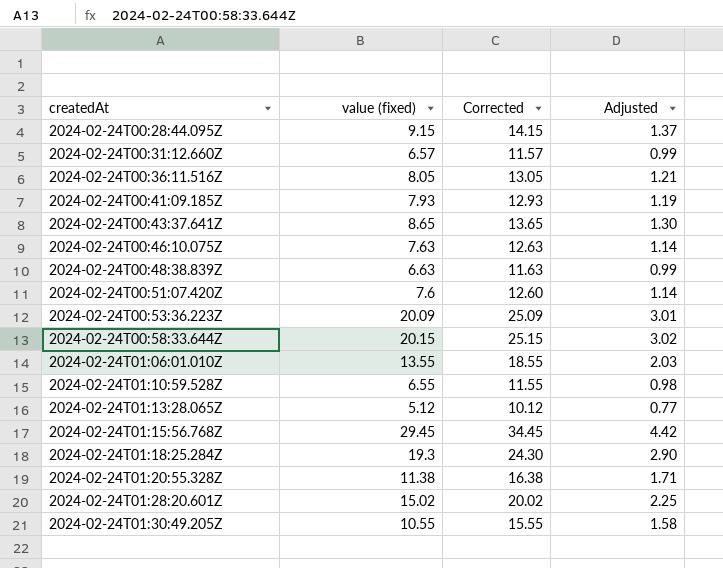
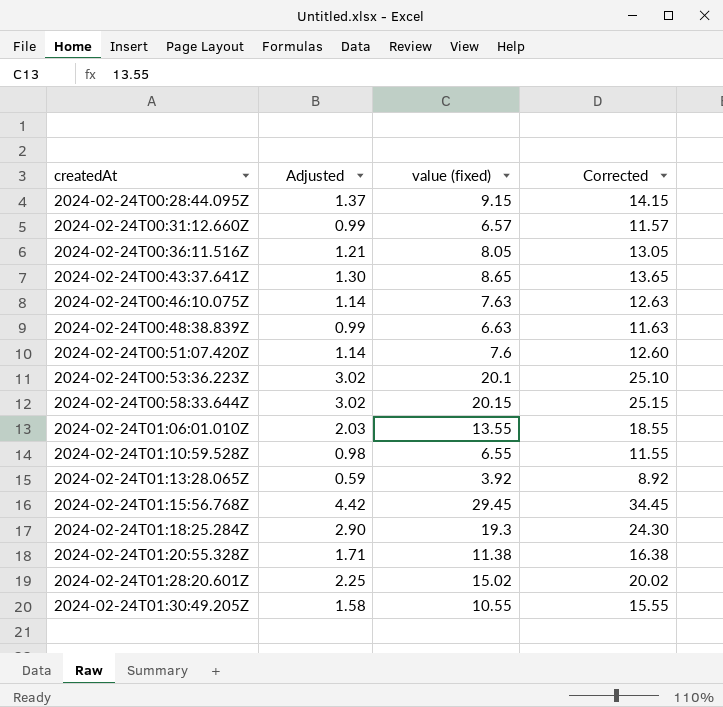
column Adjusted | position: 4 -> 2
row 2024-02-24T00:41:09.185Z: 7.93 | 12.93 | 1.19 -> none
2024-02-24T00:53:36.223Z | Adjusted: 3.01 -> 3.02
2024-02-24T00:53:36.223Z | value (fixed): 20.09 -> 20.1
2024-02-24T00:53:36.223Z | Corrected: 25.09 -> 25.10
2024-02-24T01:13:28.065Z | Adjusted: 0.77 -> 0.59
2024-02-24T01:13:28.065Z | value (fixed): 5.12 -> 3.92
2024-02-24T01:13:28.065Z | Corrected: 10.12 -> 8.92

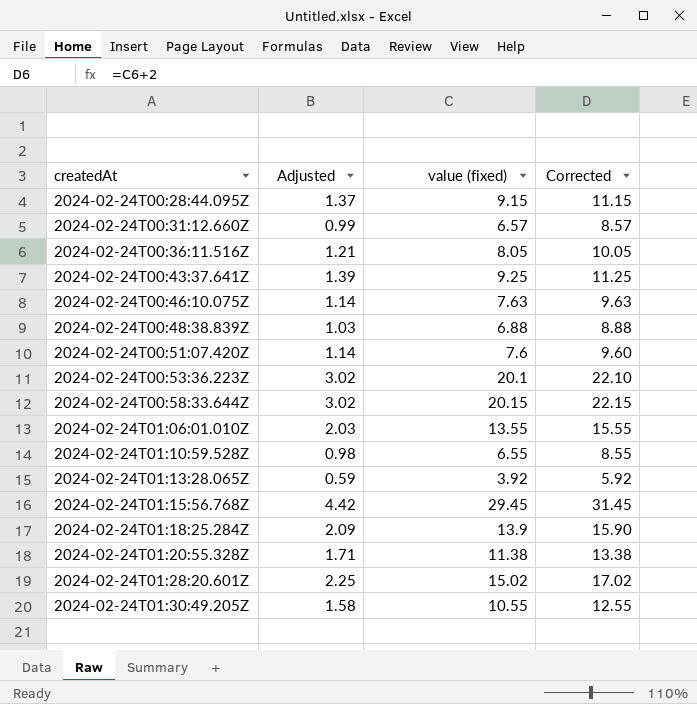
column Corrected | formula: [value (fixed)] + 5 -> [value (fixed)] + 2
2024-02-24T00:43:37.641Z | Adjusted: 1.30 -> 1.39
2024-02-24T00:43:37.641Z | value (fixed): 8.65 -> 9.25
2024-02-24T00:48:38.839Z | Adjusted: 0.99 -> 1.03
2024-02-24T00:48:38.839Z | value (fixed): 6.63 -> 6.88
2024-02-24T01:18:25.284Z | Adjusted: 2.90 -> 2.09
2024-02-24T01:18:25.284Z | value (fixed): 19.3 -> 13.9

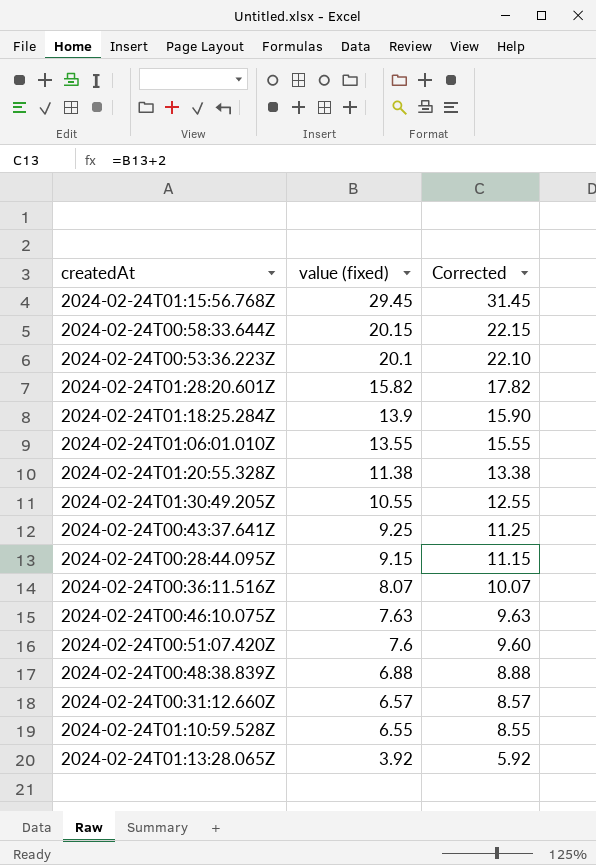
row order: createdAt ascending -> value (fixed) descending
column Adjusted | formula: [value (fixed)] * 0.15 -> none
2024-02-24T01:28:20.601Z | value (fixed): 15.02 -> 15.82
2024-02-24T01:28:20.601Z | Corrected: 17.02 -> 17.82
2024-02-24T00:36:11.516Z | value (fixed): 8.05 -> 8.07
2024-02-24T00:36:11.516Z | Corrected: 10.05 -> 10.07

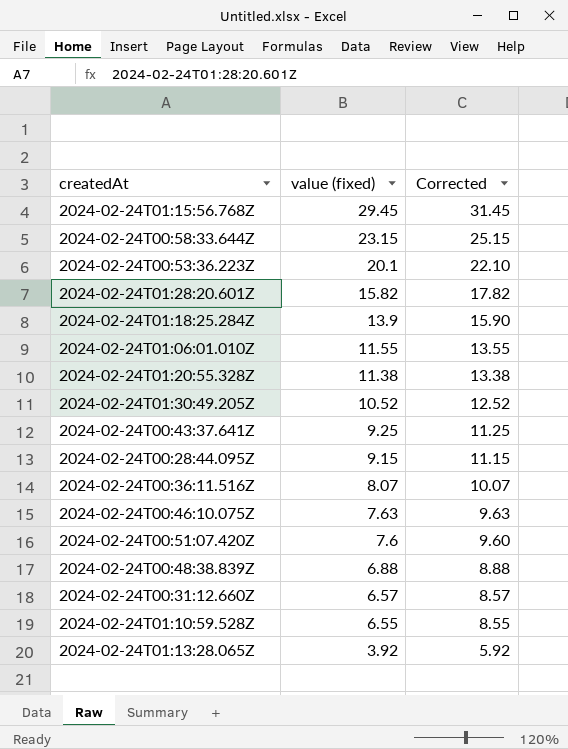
2024-02-24T00:58:33.644Z | value (fixed): 20.15 -> 23.15
2024-02-24T00:58:33.644Z | Corrected: 22.15 -> 25.15
2024-02-24T01:06:01.010Z | value (fixed): 13.55 -> 11.55
2024-02-24T01:06:01.010Z | Corrected: 15.55 -> 13.55
2024-02-24T01:30:49.205Z | value (fixed): 10.55 -> 10.52
2024-02-24T01:30:49.205Z | Corrected: 12.55 -> 12.52

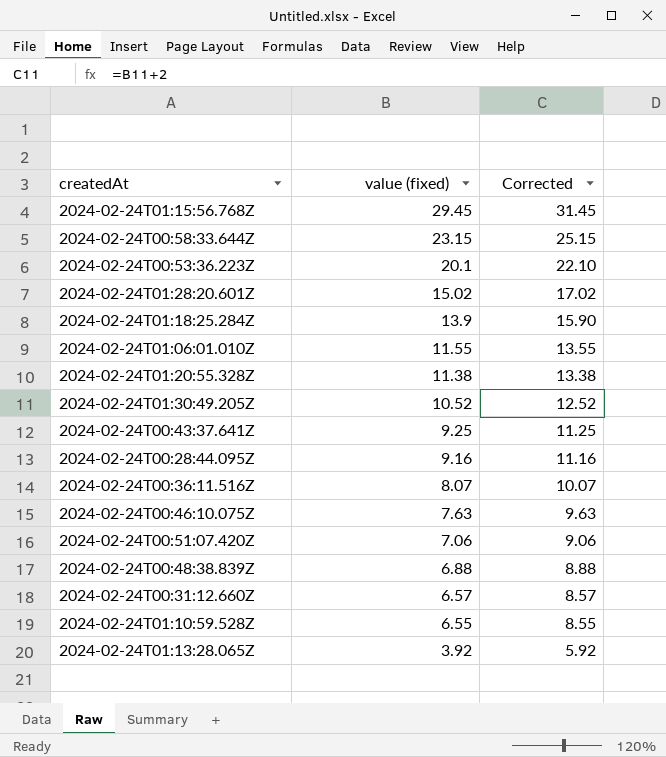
2024-02-24T01:28:20.601Z | value (fixed): 15.82 -> 15.02
2024-02-24T01:28:20.601Z | Corrected: 17.82 -> 17.02
2024-02-24T00:28:44.095Z | value (fixed): 9.15 -> 9.16
2024-02-24T00:28:44.095Z | Corrected: 11.15 -> 11.16
2024-02-24T00:51:07.420Z | value (fixed): 7.6 -> 7.06
2024-02-24T00:51:07.420Z | Corrected: 9.60 -> 9.06

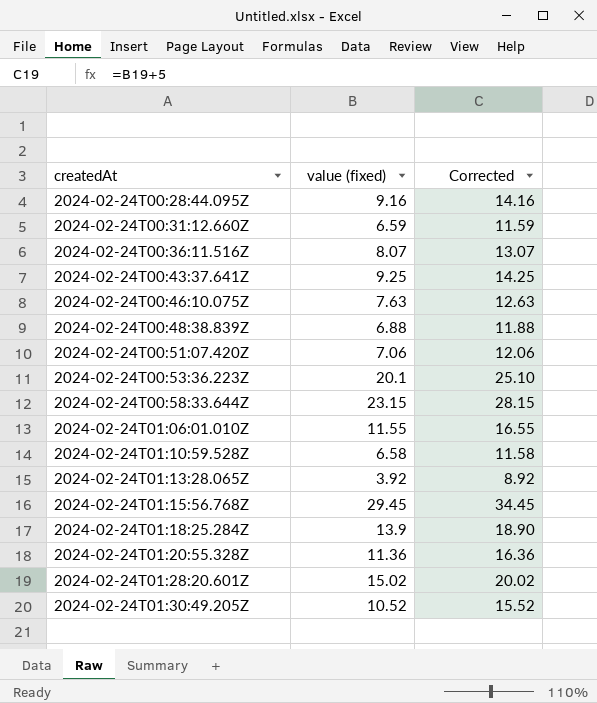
row order: value (fixed) descending -> createdAt ascending
column Corrected | formula: [value (fixed)] + 2 -> [value (fixed)] + 5
2024-02-24T00:31:12.660Z | value (fixed): 6.57 -> 6.59
2024-02-24T01:10:59.528Z | value (fixed): 6.55 -> 6.58
2024-02-24T01:20:55.328Z | value (fixed): 11.38 -> 11.36

